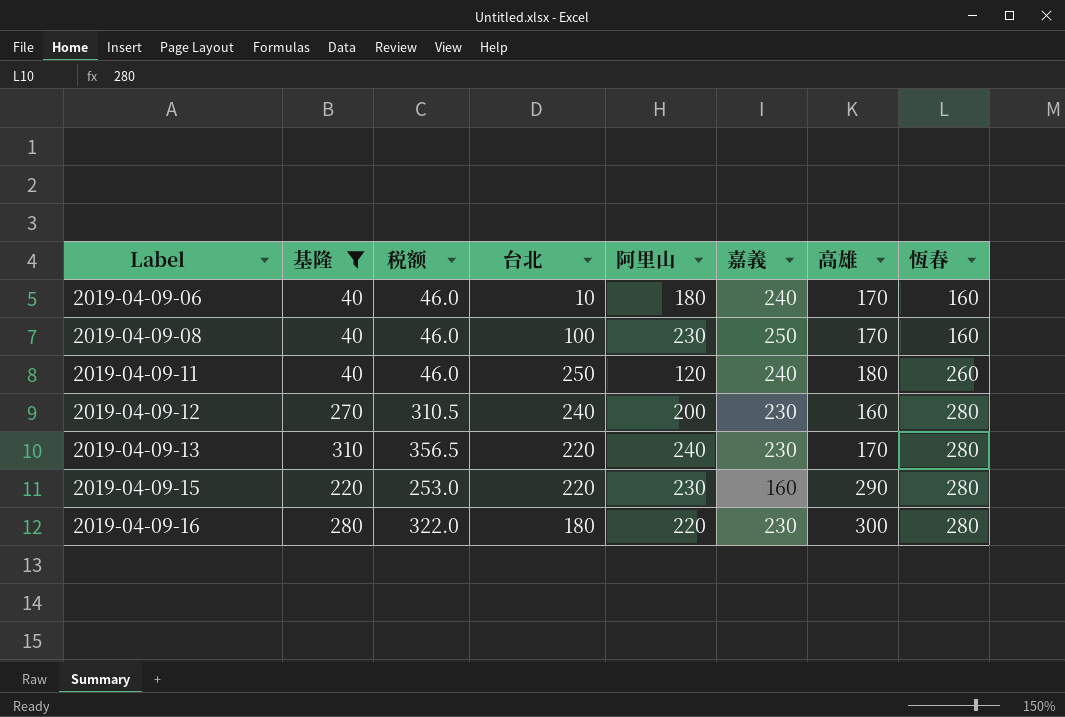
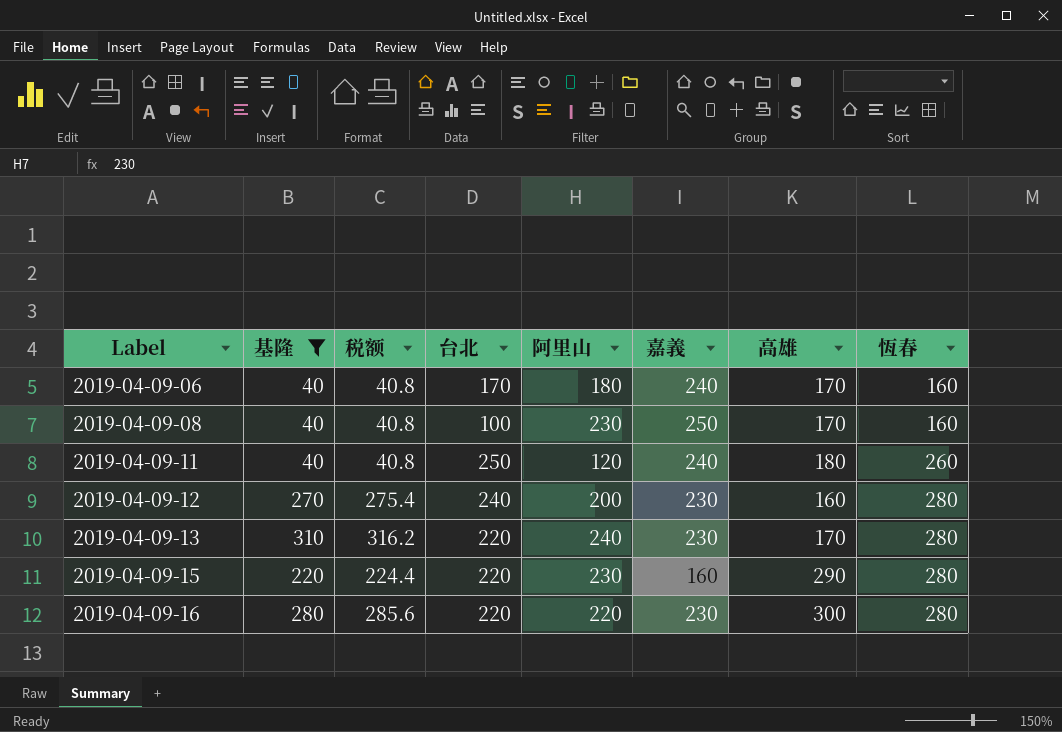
column 税额 | formula: [基隆] * 1.15 -> [基隆] * 1.02
2019-04-09-06 | 台北: 10 -> 170
2019-04-09-16 | 台北: 180 -> 220

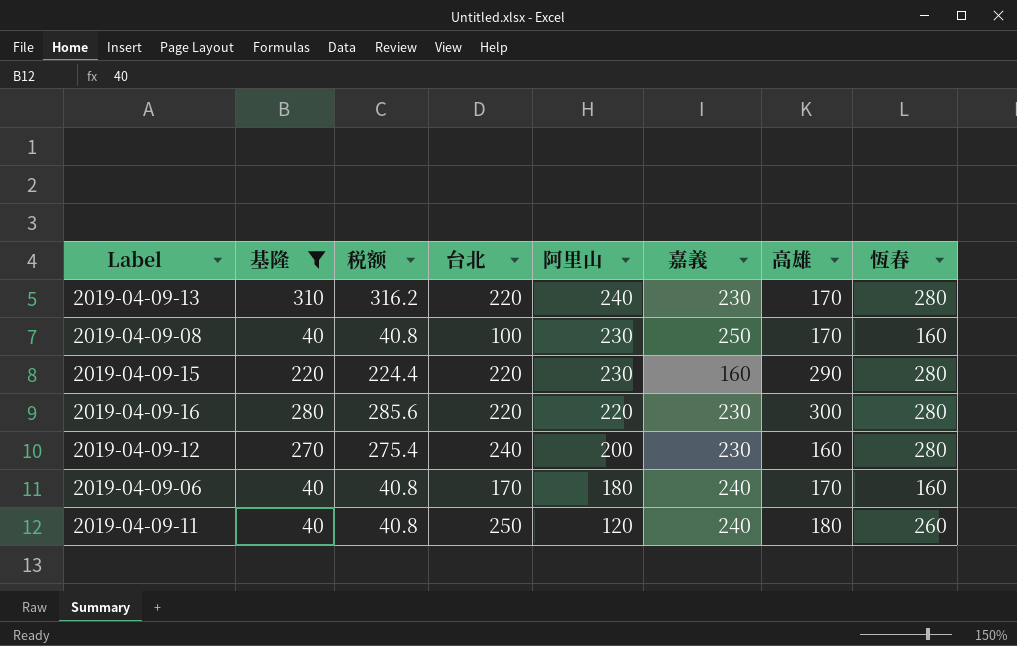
row order: Label ascending -> 阿里山 descending

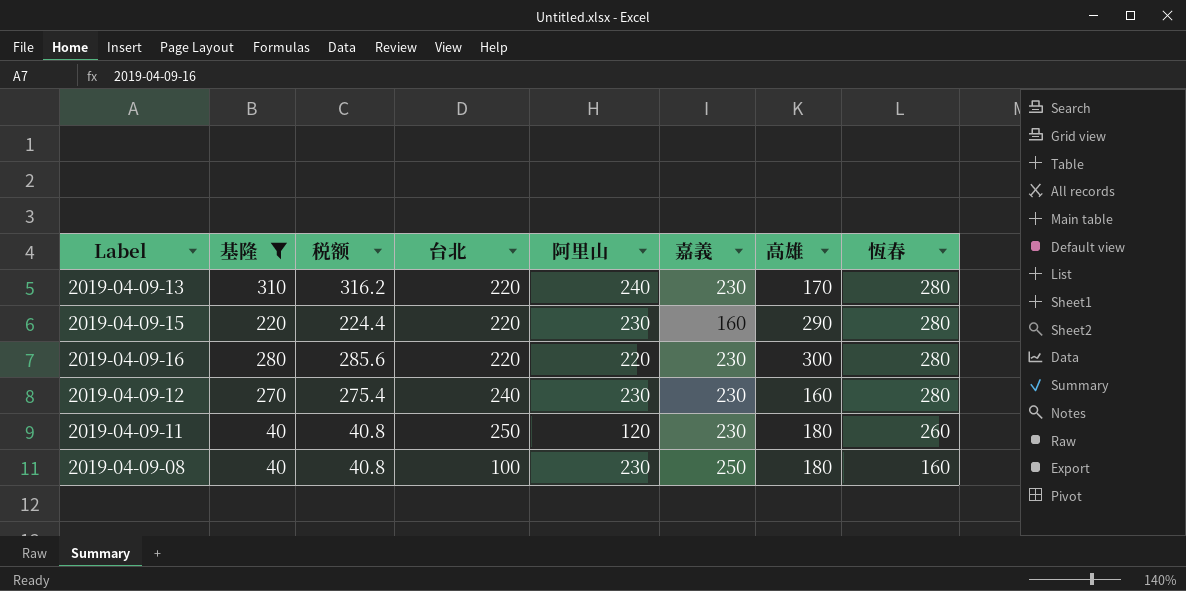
row order: 阿里山 descending -> 恆春 descending
row 2019-04-09-06: 40 | 40.8 | 170 | 180 | 240 | 170 | 160 -> none
2019-04-09-12 | 阿里山: 200 -> 230
2019-04-09-11 | 嘉義: 240 -> 230
2019-04-09-08 | 高雄: 170 -> 180

